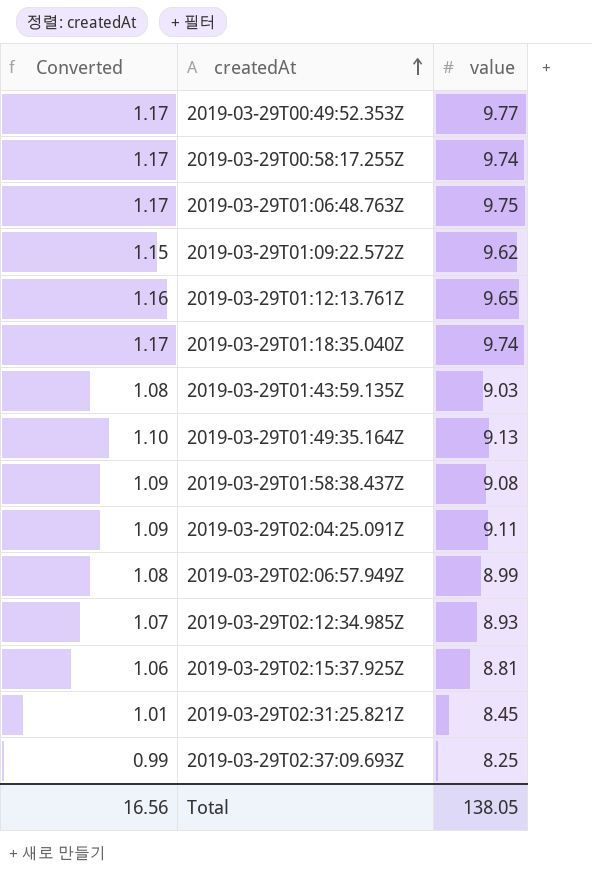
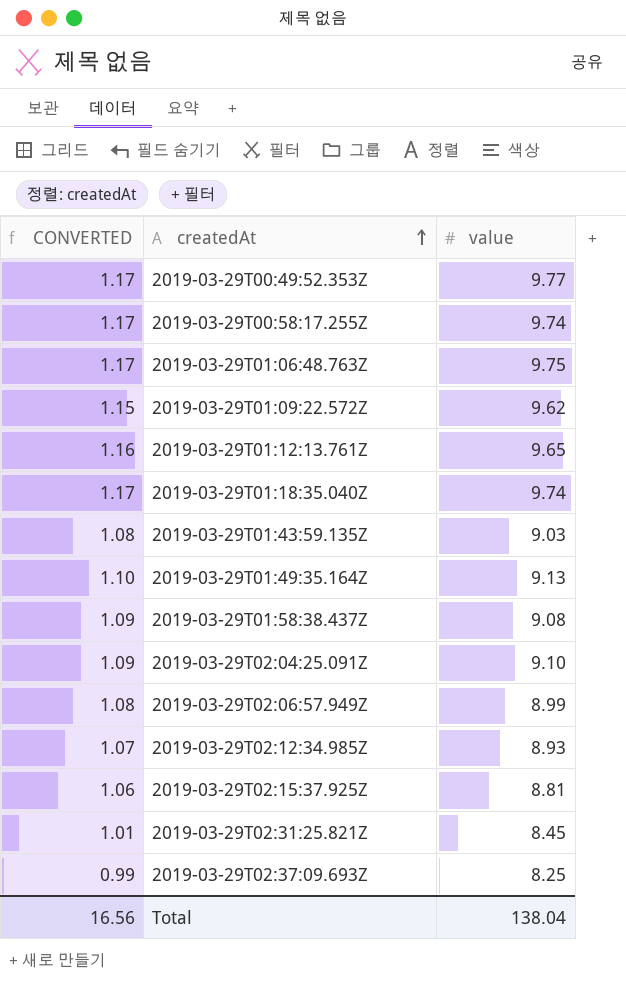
column name: Converted -> CONVERTED
2019-03-29T02:04:25.091Z | value: 9.11 -> 9.10
Total | value: 138.05 -> 138.04

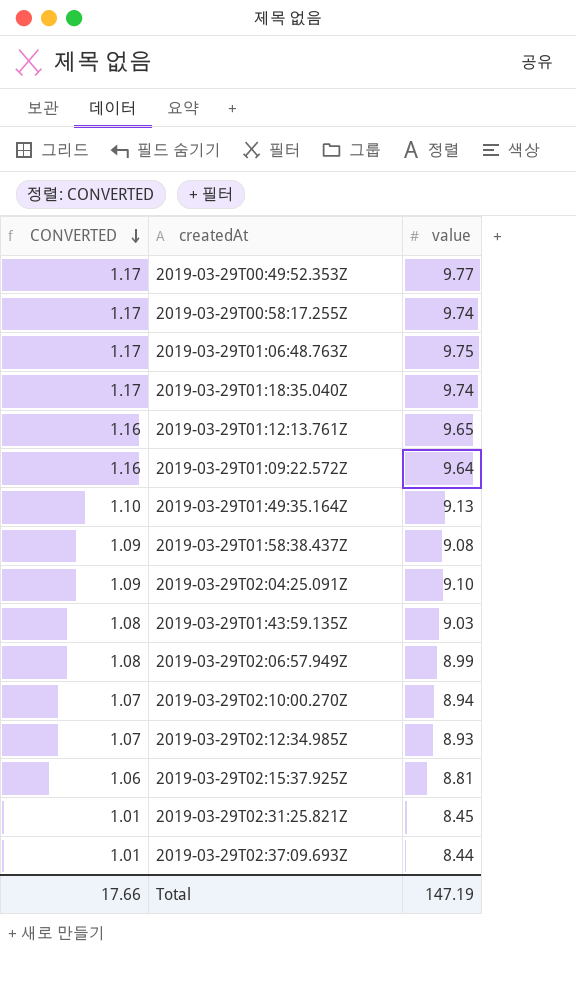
row order: createdAt ascending -> CONVERTED descending
2019-03-29T01:09:22.572Z | CONVERTED: 1.15 -> 1.16
2019-03-29T01:09:22.572Z | value: 9.62 -> 9.64
row 2019-03-29T02:10:00.270Z: none -> 1.07 | 8.94
2019-03-29T02:37:09.693Z | CONVERTED: 0.99 -> 1.01
2019-03-29T02:37:09.693Z | value: 8.25 -> 8.44
Total | CONVERTED: 16.56 -> 17.66
Total | value: 138.04 -> 147.19

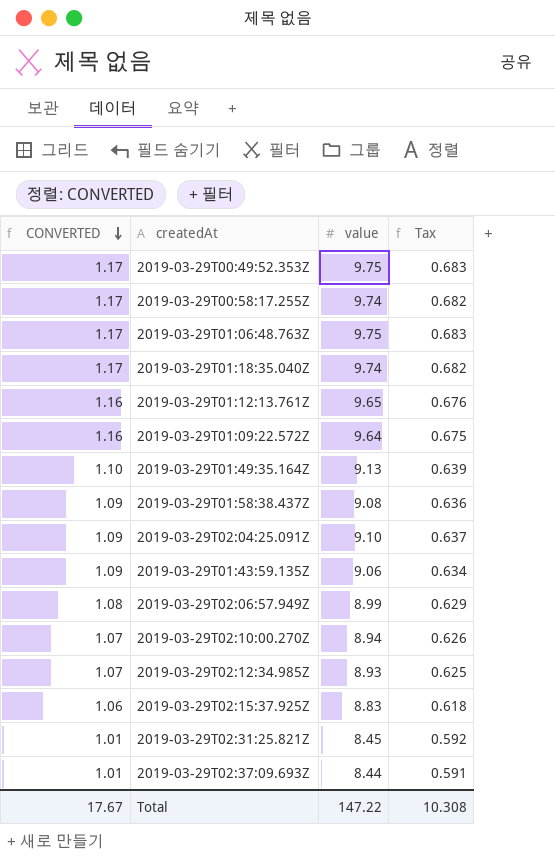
column Tax | formula: none -> [value] * 0.07
2019-03-29T00:49:52.353Z | value: 9.77 -> 9.75
2019-03-29T01:43:59.135Z | CONVERTED: 1.08 -> 1.09
2019-03-29T01:43:59.135Z | value: 9.03 -> 9.06
2019-03-29T02:15:37.925Z | value: 8.81 -> 8.83
Total | CONVERTED: 17.66 -> 17.67
Total | value: 147.19 -> 147.22

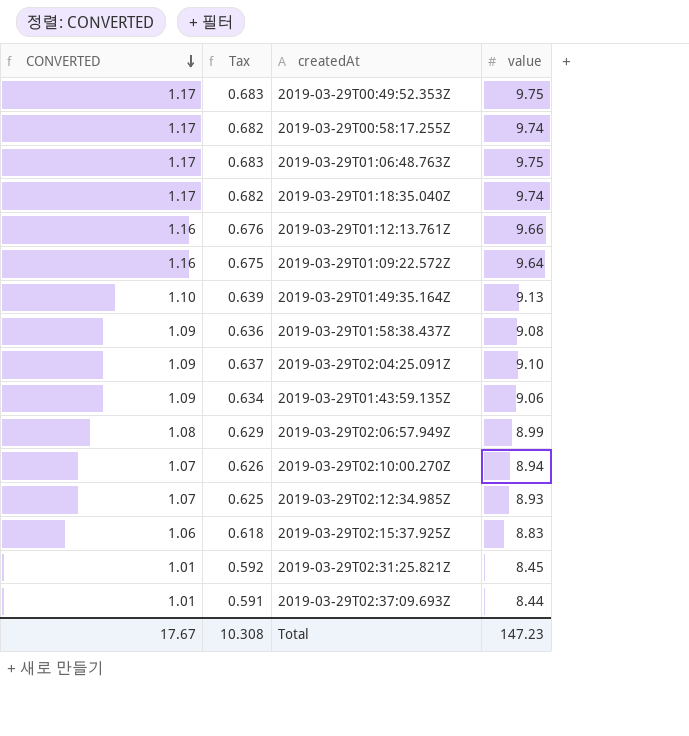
column Tax | position: 4 -> 2
2019-03-29T01:12:13.761Z | value: 9.65 -> 9.66
Total | value: 147.22 -> 147.23

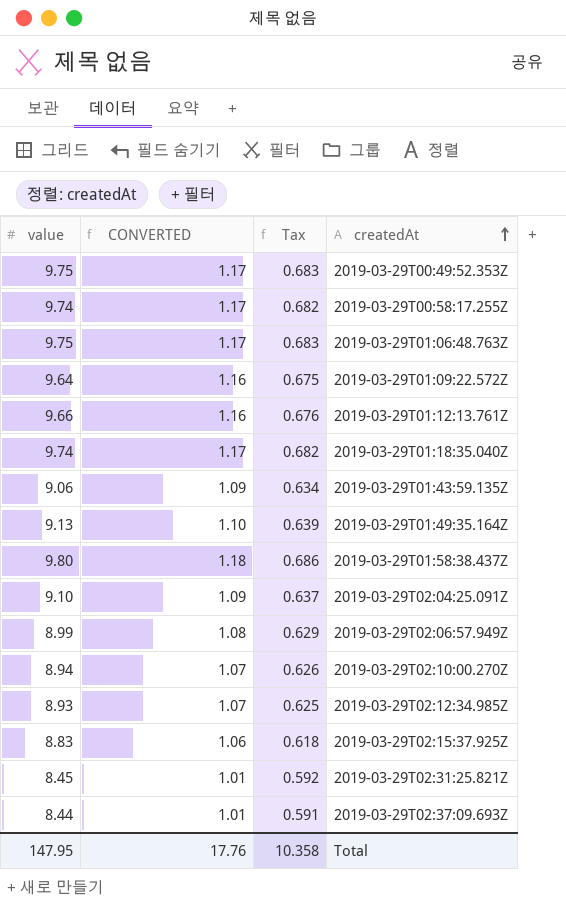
row order: CONVERTED descending -> createdAt ascending
column value | position: 4 -> 1
2019-03-29T01:58:38.437Z | value: 9.08 -> 9.80
2019-03-29T01:58:38.437Z | CONVERTED: 1.09 -> 1.18
2019-03-29T01:58:38.437Z | Tax: 0.636 -> 0.686
Total | value: 147.23 -> 147.95
Total | CONVERTED: 17.67 -> 17.76
Total | Tax: 10.308 -> 10.358

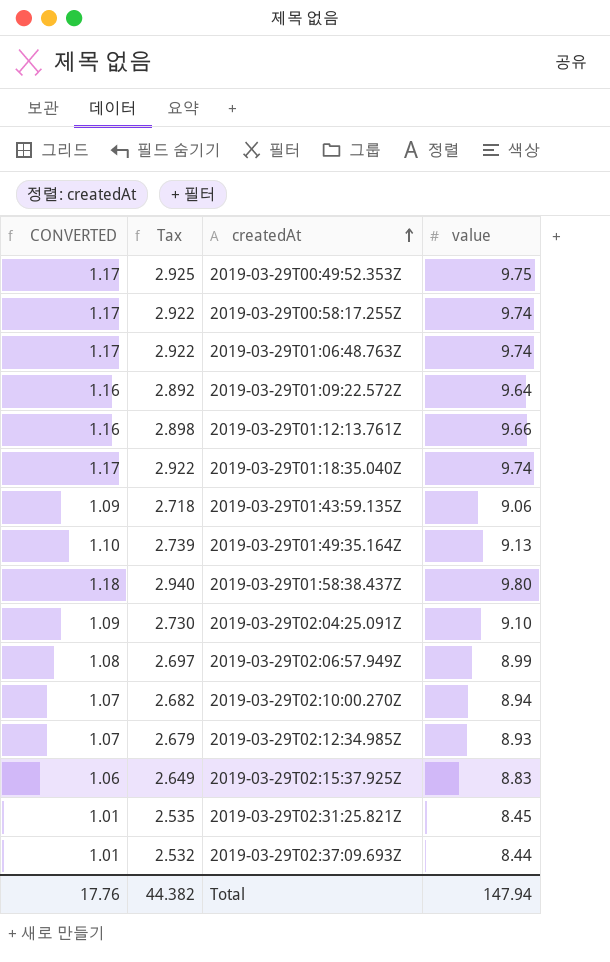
column Tax | formula: [value] * 0.07 -> [value] * 0.3
column value | position: 1 -> 4
2019-03-29T01:06:48.763Z | value: 9.75 -> 9.74
Total | Tax: 10.358 -> 44.382
Total | value: 147.95 -> 147.94

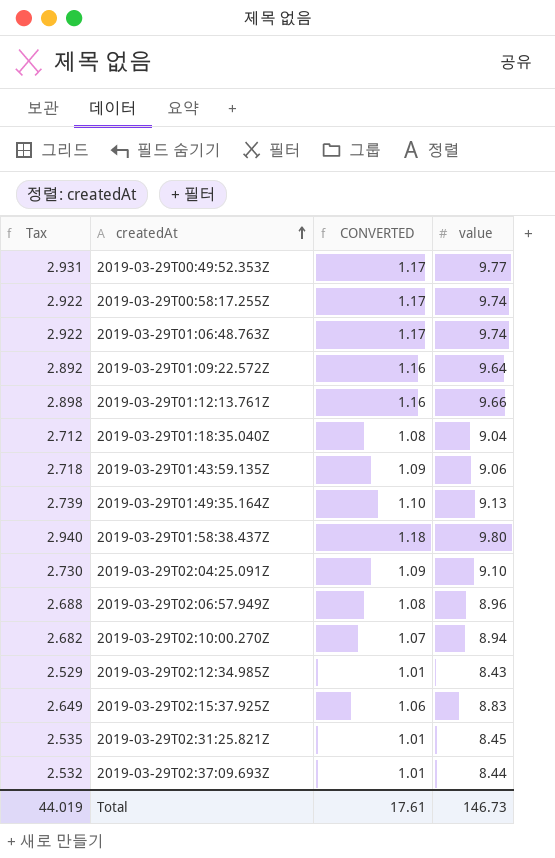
column CONVERTED | position: 1 -> 3
2019-03-29T00:49:52.353Z | Tax: 2.925 -> 2.931
2019-03-29T00:49:52.353Z | value: 9.75 -> 9.77
2019-03-29T01:18:35.040Z | Tax: 2.922 -> 2.712
2019-03-29T01:18:35.040Z | CONVERTED: 1.17 -> 1.08
2019-03-29T01:18:35.040Z | value: 9.74 -> 9.04
2019-03-29T02:06:57.949Z | Tax: 2.697 -> 2.688
2019-03-29T02:06:57.949Z | value: 8.99 -> 8.96
2019-03-29T02:12:34.985Z | Tax: 2.679 -> 2.529
2019-03-29T02:12:34.985Z | CONVERTED: 1.07 -> 1.01
2019-03-29T02:12:34.985Z | value: 8.93 -> 8.43
Total | Tax: 44.382 -> 44.019
Total | CONVERTED: 17.76 -> 17.61
Total | value: 147.94 -> 146.73

